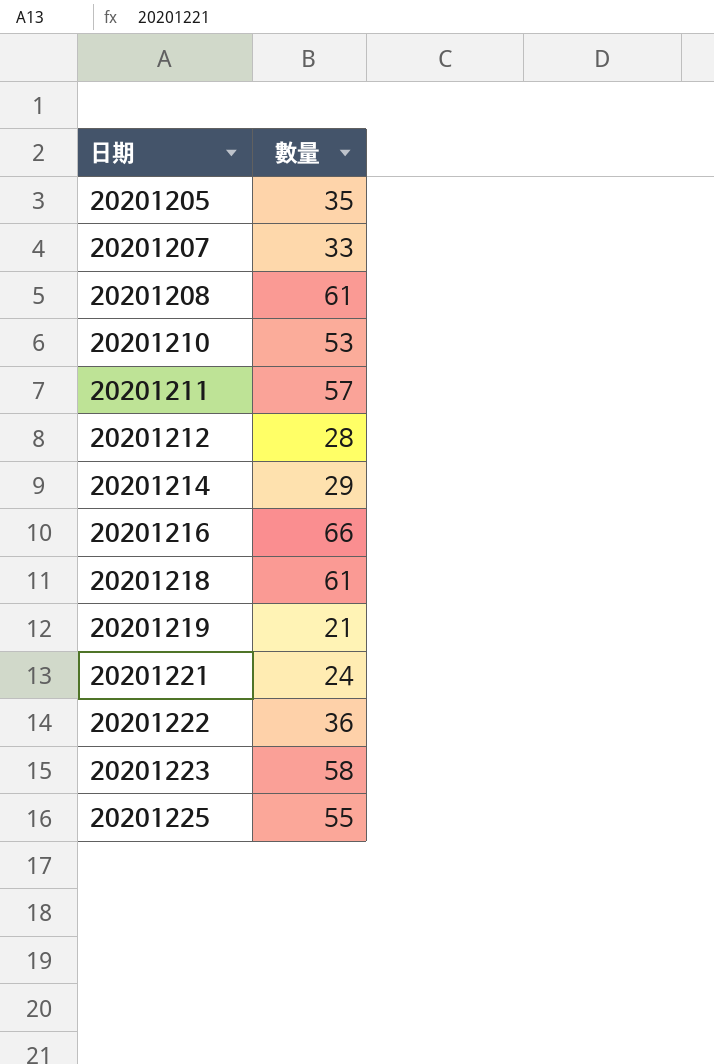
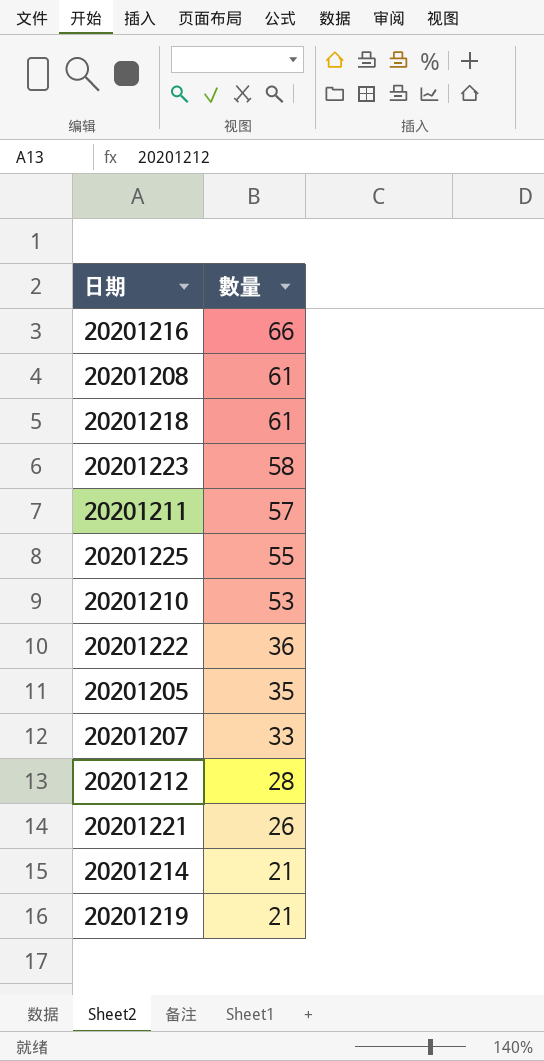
row order: 日期 ascending -> 數量 descending
20201221 | 數量: 24 -> 26
20201214 | 數量: 29 -> 21

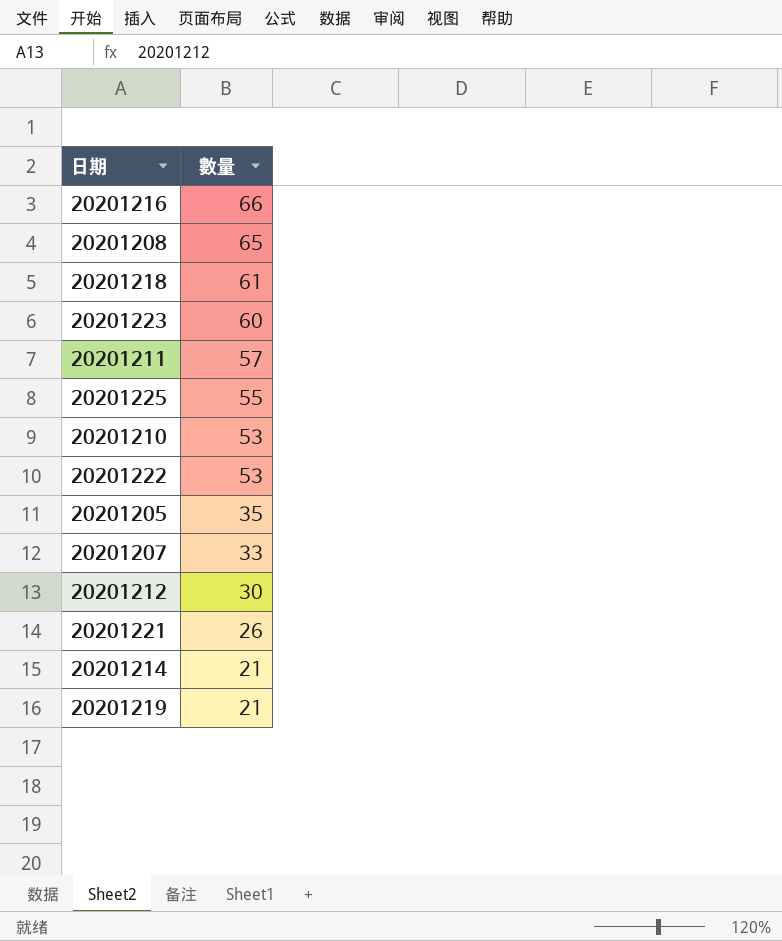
20201208 | 數量: 61 -> 65
20201223 | 數量: 58 -> 60
20201222 | 數量: 36 -> 53
20201212 | 數量: 28 -> 30

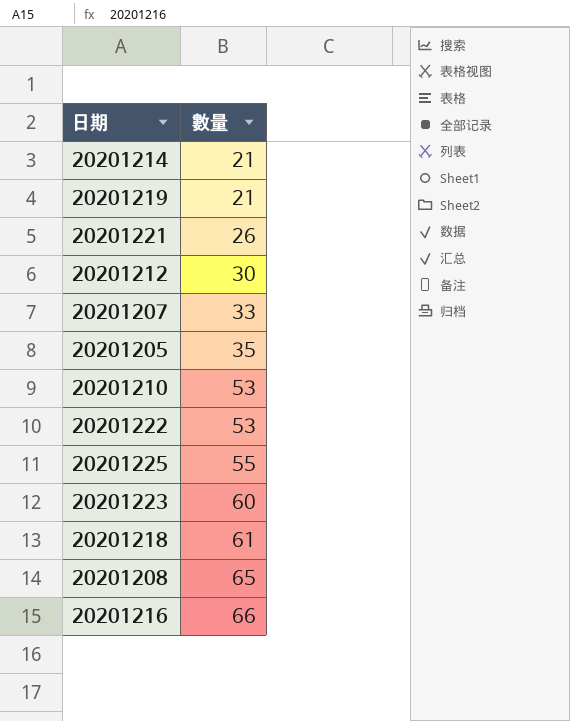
row order: 數量 descending -> 數量 ascending
row 20201211: 57 -> none

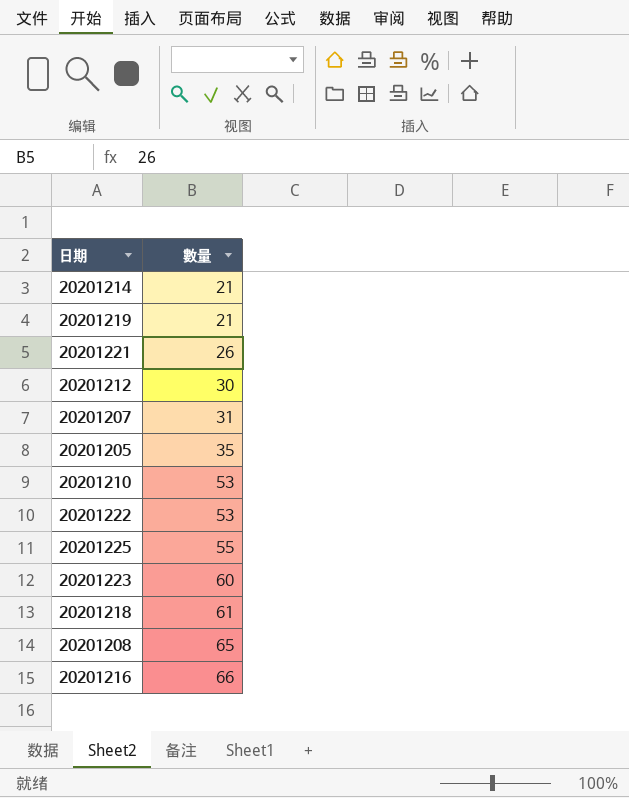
20201207 | 數量: 33 -> 31

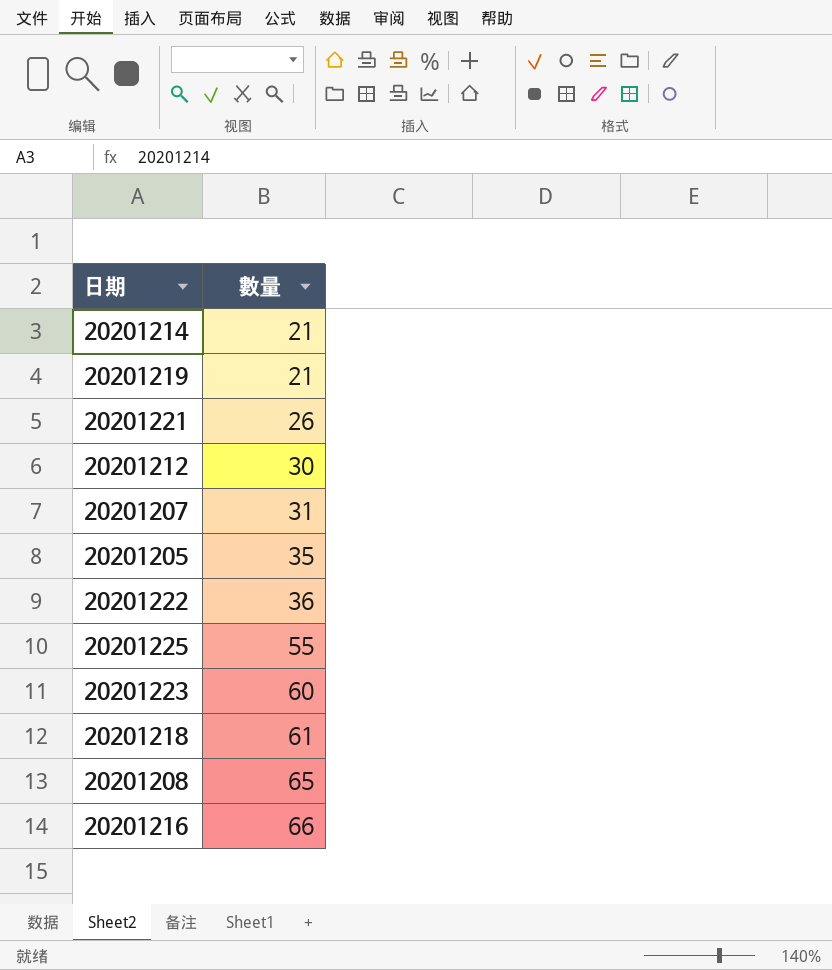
row 20201210: 53 -> none
20201222 | 數量: 53 -> 36

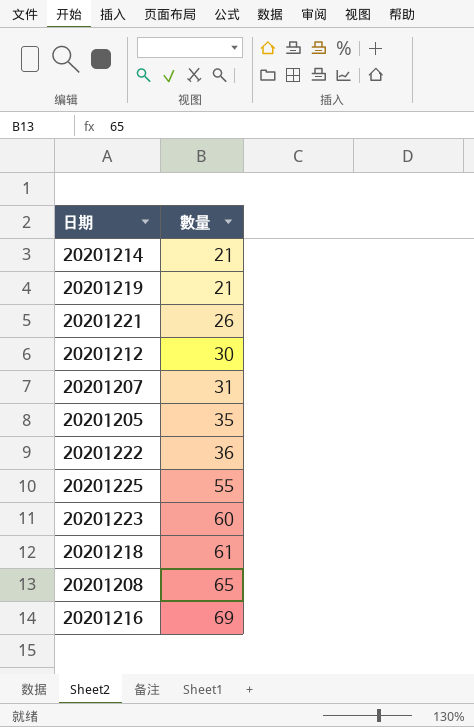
20201216 | 數量: 66 -> 69

